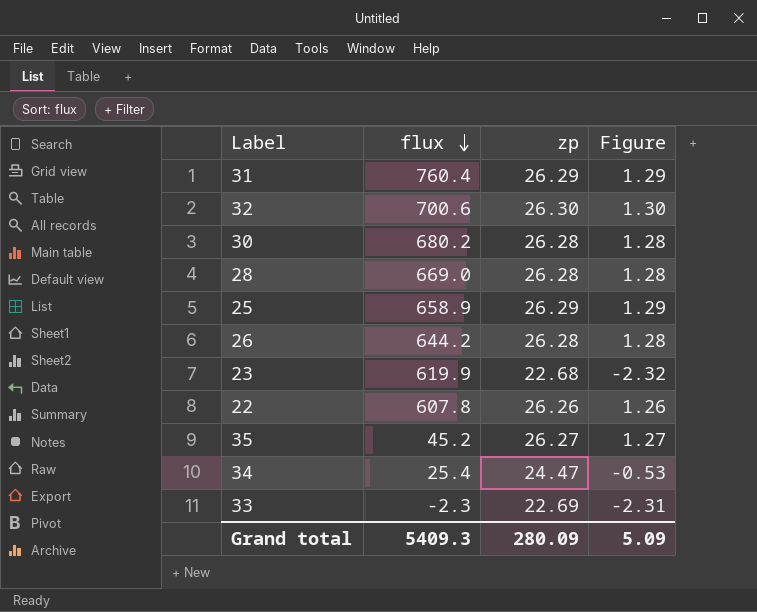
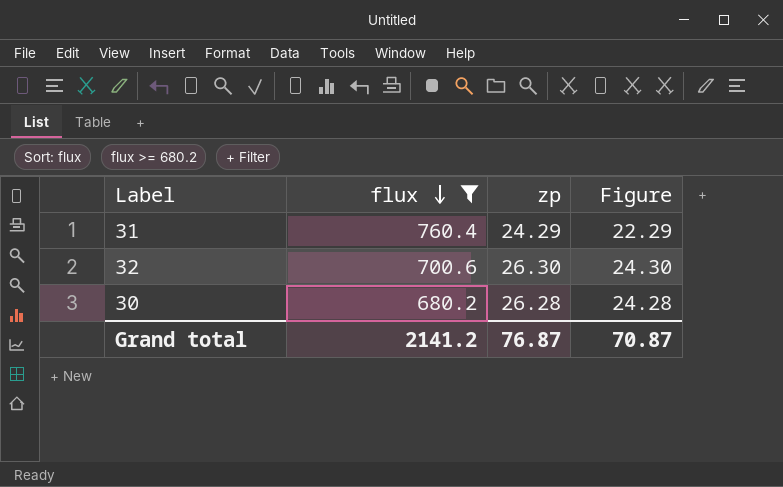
filter: none -> flux >= 680.2
column Figure | formula: [zp] - 25 -> [zp] - 2
31 | zp: 26.29 -> 24.29
Grand total | flux: 5409.3 -> 2141.2
Grand total | zp: 280.09 -> 76.87
Grand total | Figure: 5.09 -> 70.87

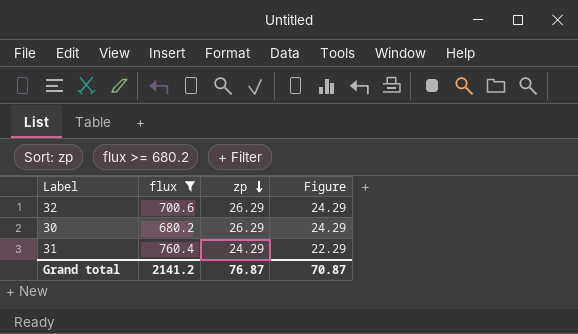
row order: flux descending -> zp descending
32 | zp: 26.30 -> 26.29
32 | Figure: 24.30 -> 24.29
30 | zp: 26.28 -> 26.29
30 | Figure: 24.28 -> 24.29

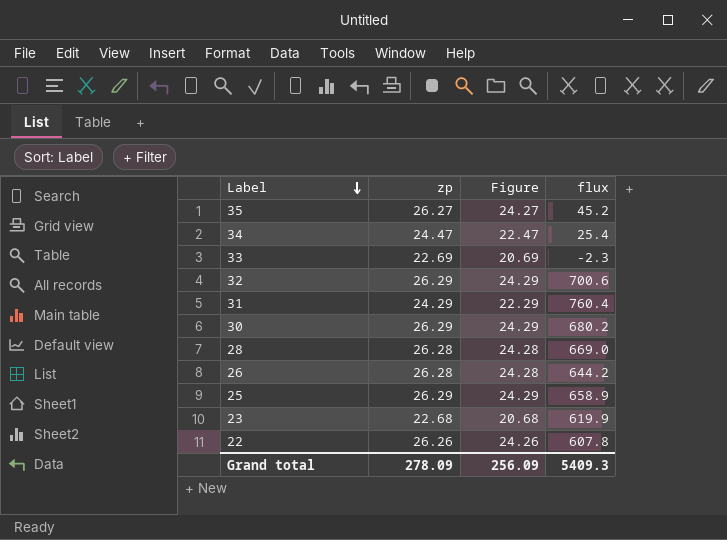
filter: flux >= 680.2 -> none
row order: zp descending -> Label descending
column flux | position: 2 -> 4
Grand total | zp: 76.87 -> 278.09
Grand total | Figure: 70.87 -> 256.09
Grand total | flux: 2141.2 -> 5409.3

